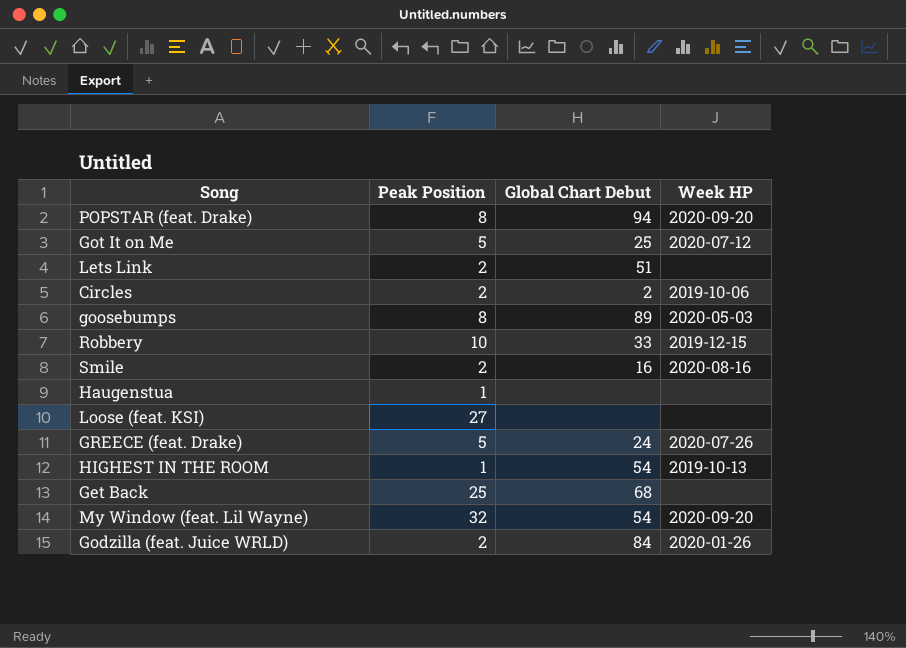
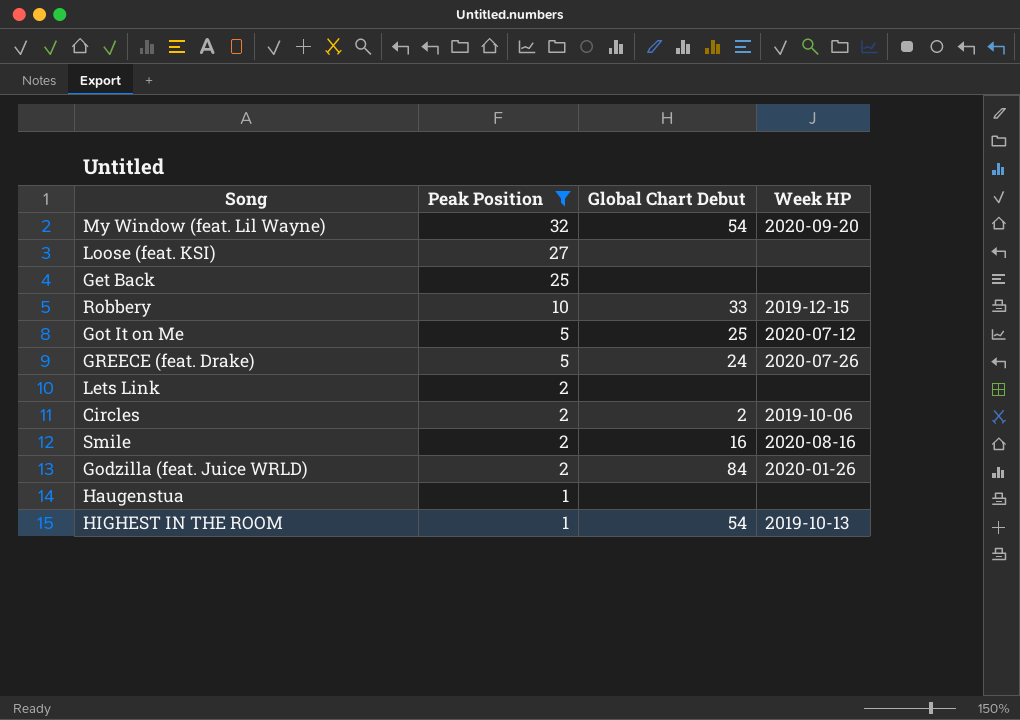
filter: none -> Peak Position != 8
row order: none -> Peak Position descending
Get Back | Global Chart Debut: 68 -> none
Lets Link | Global Chart Debut: 51 -> none

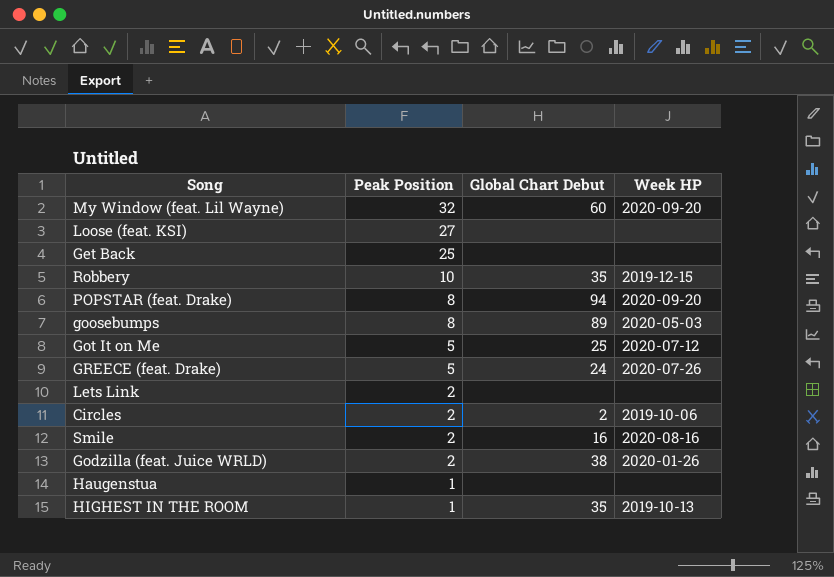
filter: Peak Position != 8 -> none
My Window (feat. Lil Wayne) | Global Chart Debut: 54 -> 60
Robbery | Global Chart Debut: 33 -> 35
Godzilla (feat. Juice WRLD) | Global Chart Debut: 84 -> 38
HIGHEST IN THE ROOM | Global Chart Debut: 54 -> 35

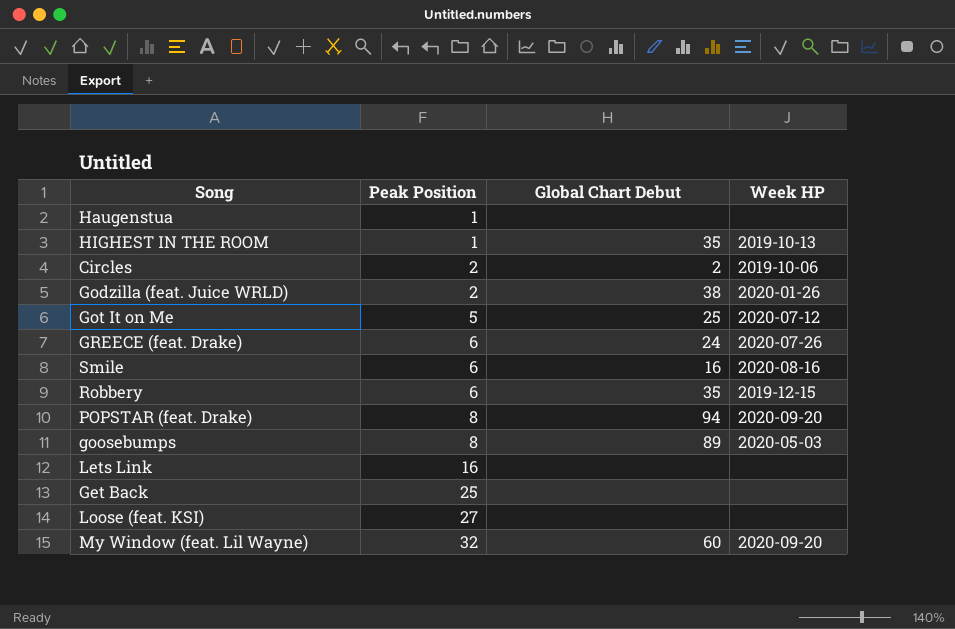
row order: Peak Position descending -> Peak Position ascending
GREECE (feat. Drake) | Peak Position: 5 -> 6
Smile | Peak Position: 2 -> 6
Robbery | Peak Position: 10 -> 6
Lets Link | Peak Position: 2 -> 16

